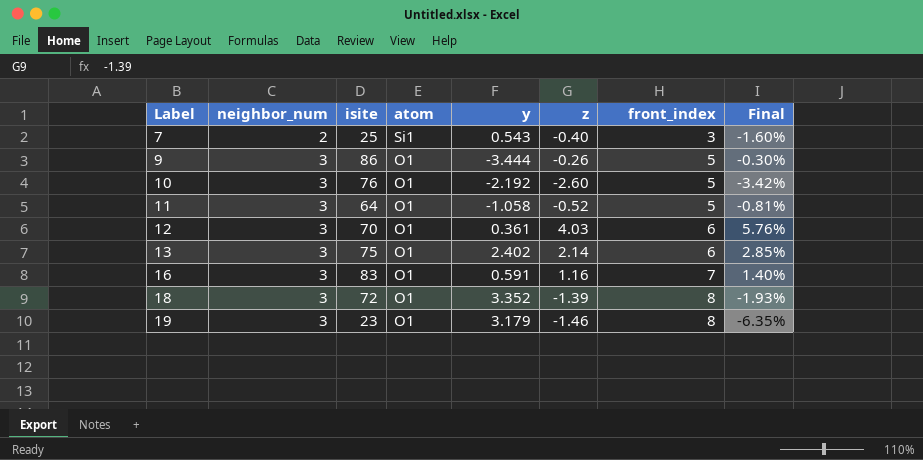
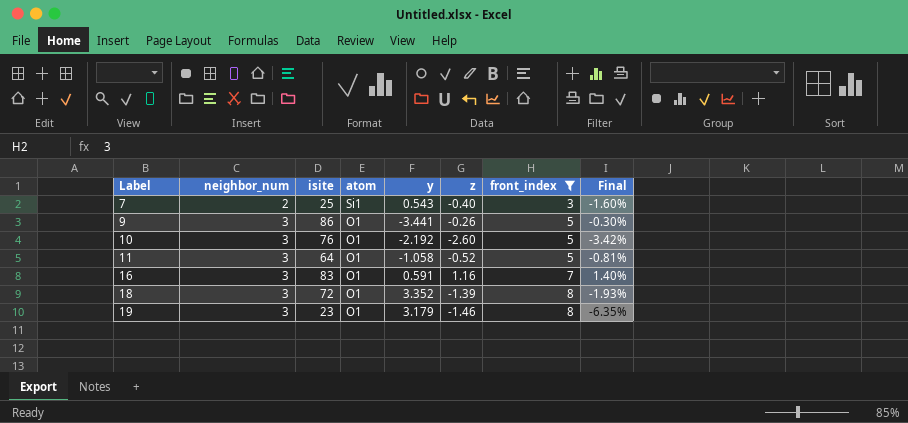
filter: none -> front_index != 6
9 | y: -3.444 -> -3.441

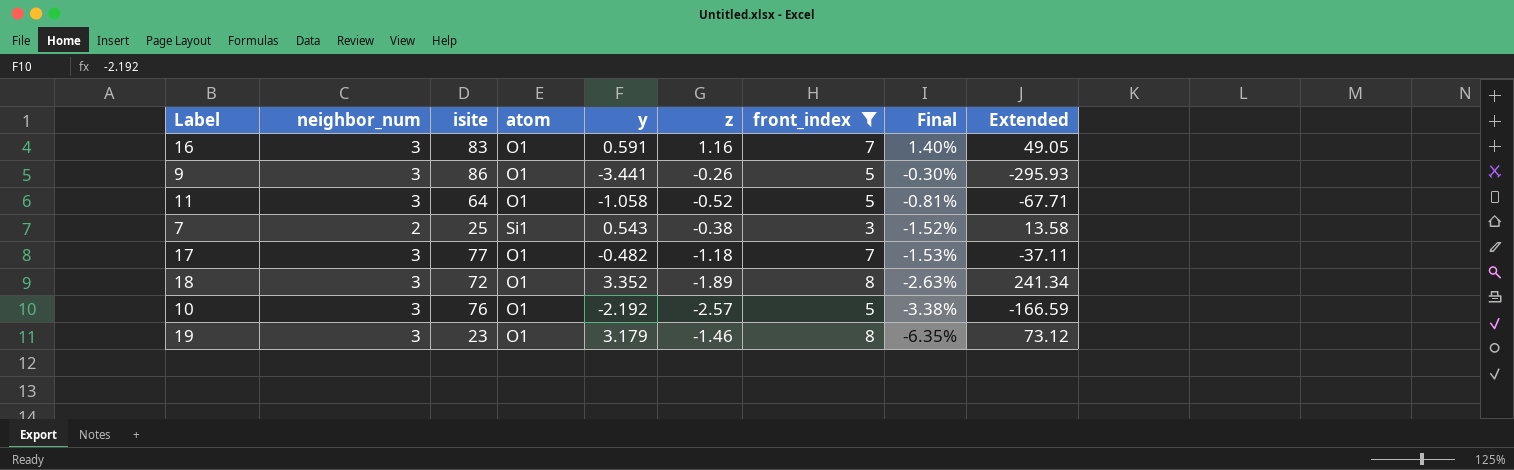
row order: Label ascending -> Final descending
column Extended | formula: none -> [isite] * [y]
7 | z: -0.40 -> -0.38
7 | Final: -1.60% -> -1.52%
row 17: none -> 3 | 77 | O1 | -0.482 | -1.18 | 7 | -1.53% | -37.11
18 | z: -1.39 -> -1.89
18 | Final: -1.93% -> -2.63%
10 | z: -2.60 -> -2.57
10 | Final: -3.42% -> -3.38%

